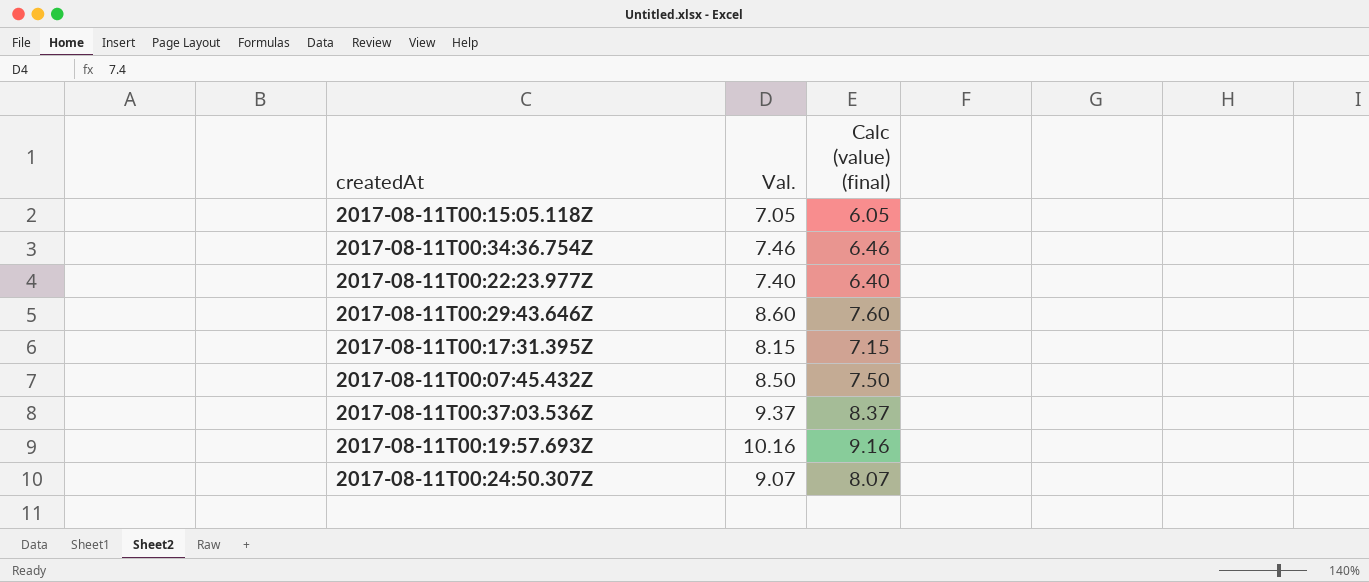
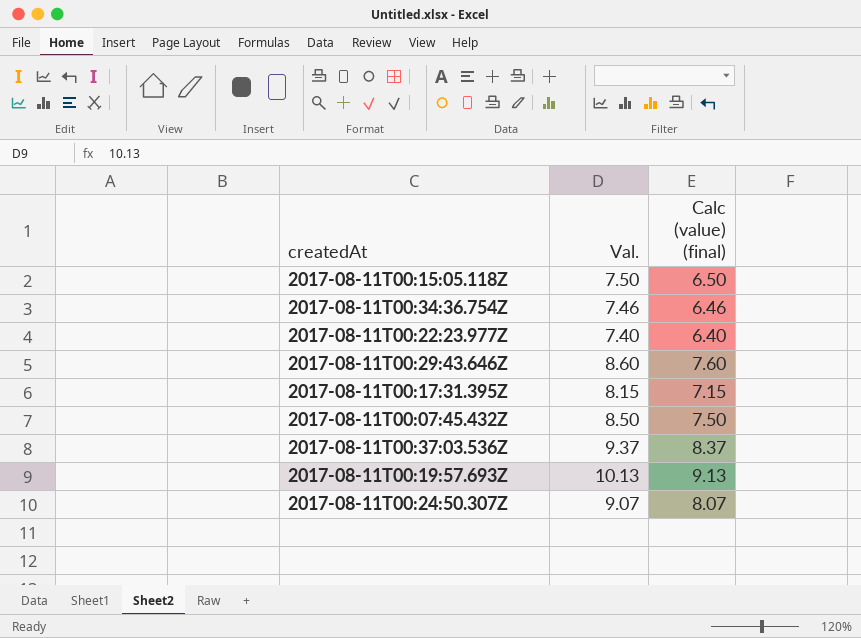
2017-08-11T00:15:05.118Z | Val.: 7.05 -> 7.50
2017-08-11T00:15:05.118Z | Calc (value) (final): 6.05 -> 6.50
2017-08-11T00:19:57.693Z | Val.: 10.16 -> 10.13
2017-08-11T00:19:57.693Z | Calc (value) (final): 9.16 -> 9.13

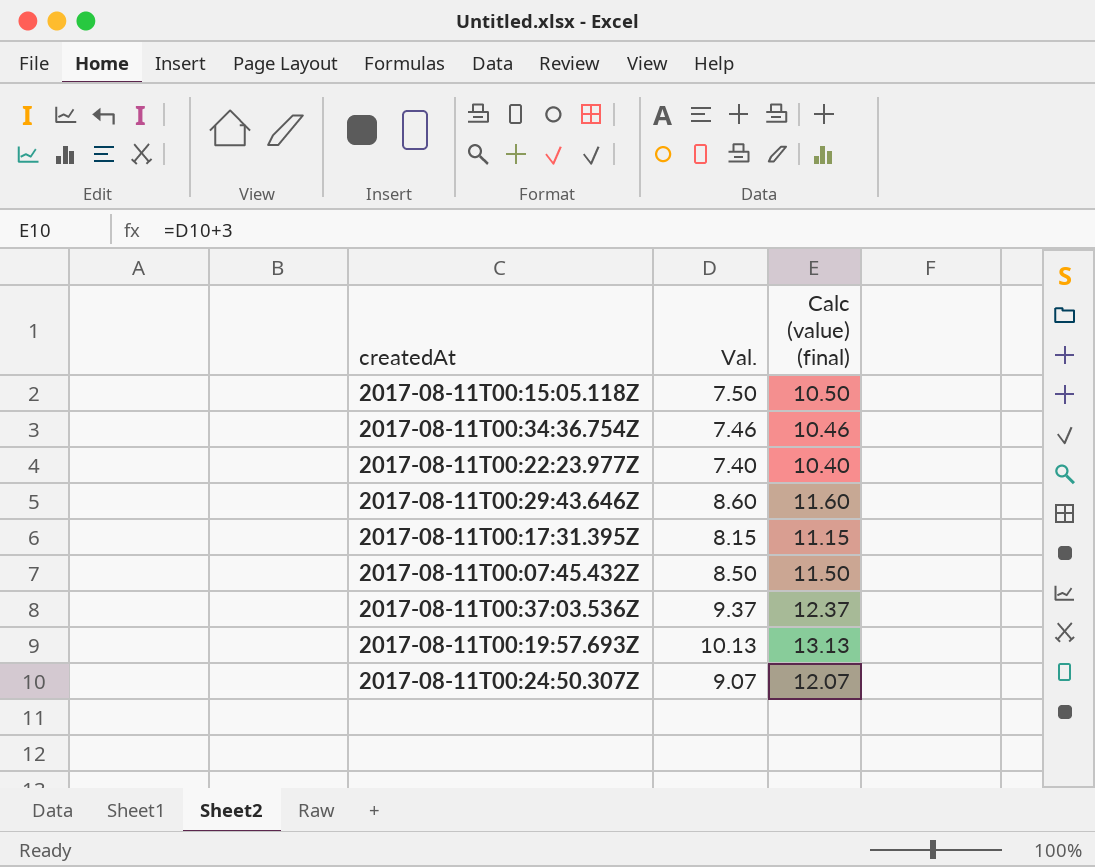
column Calc (value) (final) | formula: [Val.] - 1 -> [Val.] + 3

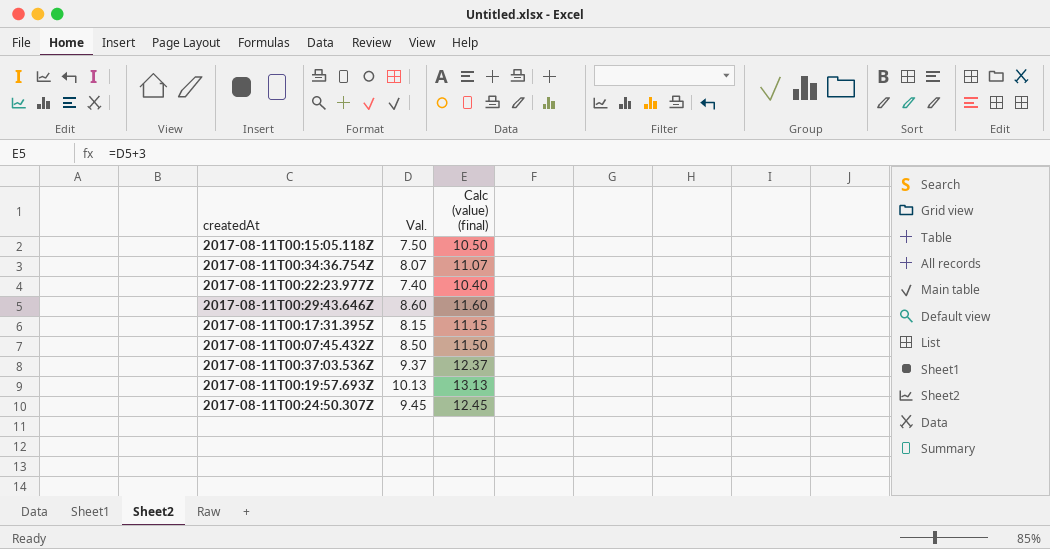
2017-08-11T00:34:36.754Z | Val.: 7.46 -> 8.07
2017-08-11T00:34:36.754Z | Calc (value) (final): 10.46 -> 11.07
2017-08-11T00:24:50.307Z | Val.: 9.07 -> 9.45
2017-08-11T00:24:50.307Z | Calc (value) (final): 12.07 -> 12.45

